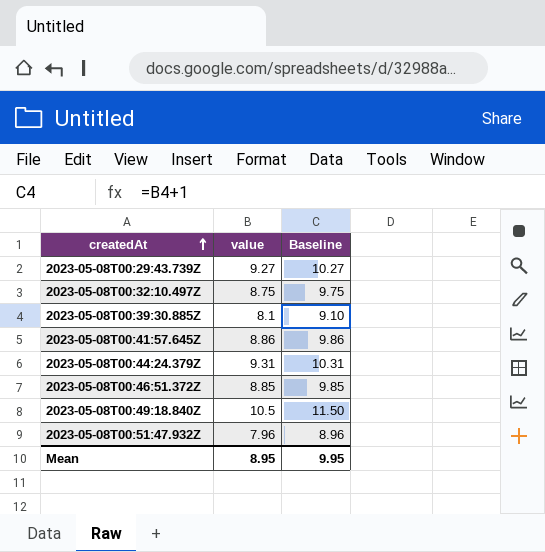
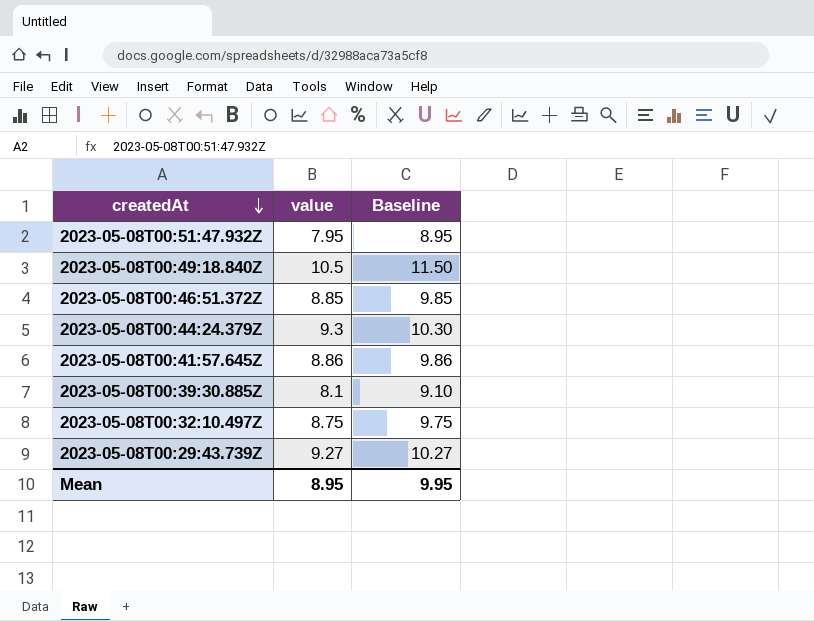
row order: createdAt ascending -> createdAt descending
2023-05-08T00:51:47.932Z | value: 7.96 -> 7.95
2023-05-08T00:51:47.932Z | Baseline: 8.96 -> 8.95
2023-05-08T00:44:24.379Z | value: 9.31 -> 9.3
2023-05-08T00:44:24.379Z | Baseline: 10.31 -> 10.30

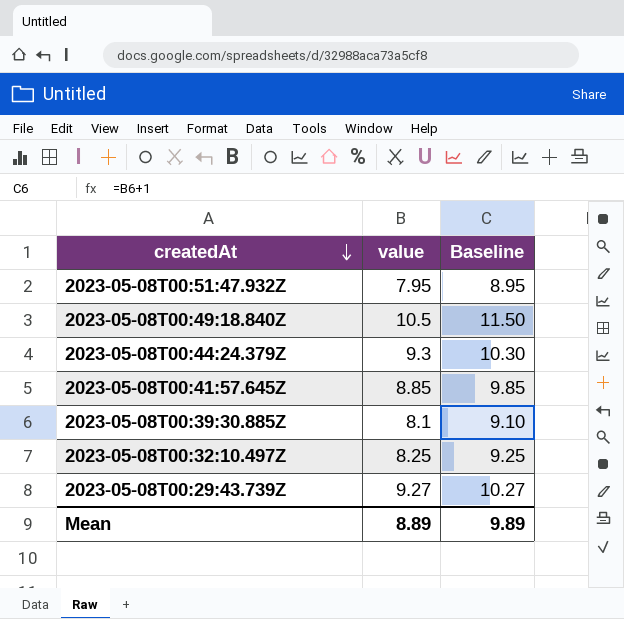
row 2023-05-08T00:46:51.372Z: 8.85 | 9.85 -> none
2023-05-08T00:41:57.645Z | value: 8.86 -> 8.85
2023-05-08T00:41:57.645Z | Baseline: 9.86 -> 9.85
2023-05-08T00:32:10.497Z | value: 8.75 -> 8.25
2023-05-08T00:32:10.497Z | Baseline: 9.75 -> 9.25
Mean | value: 8.95 -> 8.89
Mean | Baseline: 9.95 -> 9.89

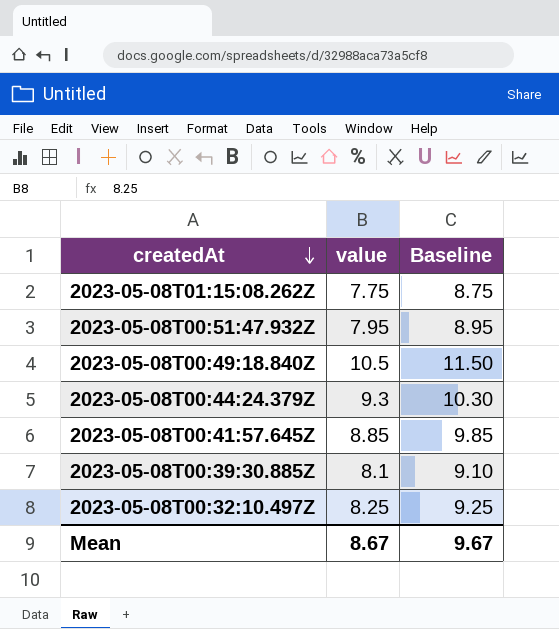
row 2023-05-08T00:29:43.739Z: 9.27 | 10.27 -> none
row 2023-05-08T01:15:08.262Z: none -> 7.75 | 8.75
Mean | value: 8.89 -> 8.67
Mean | Baseline: 9.89 -> 9.67

